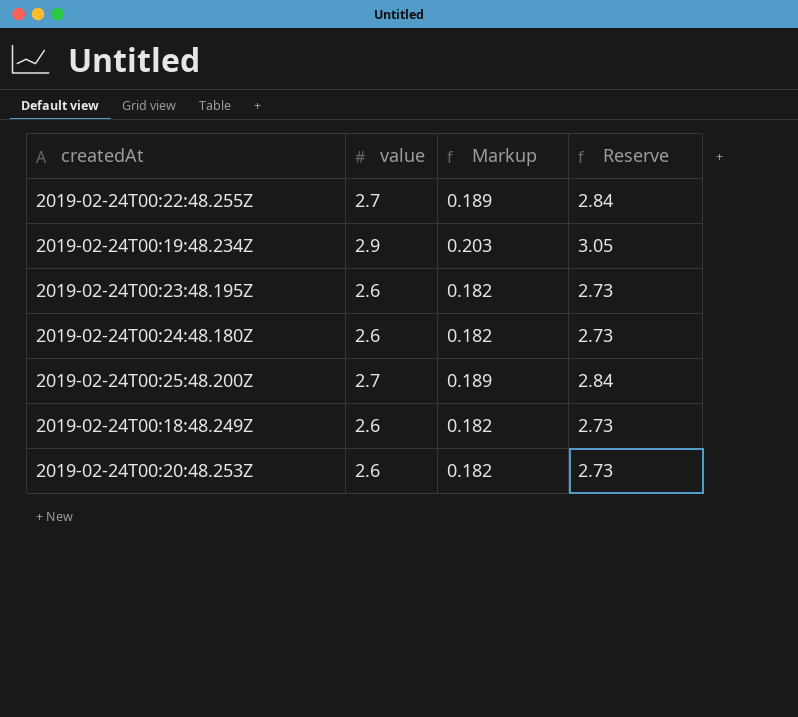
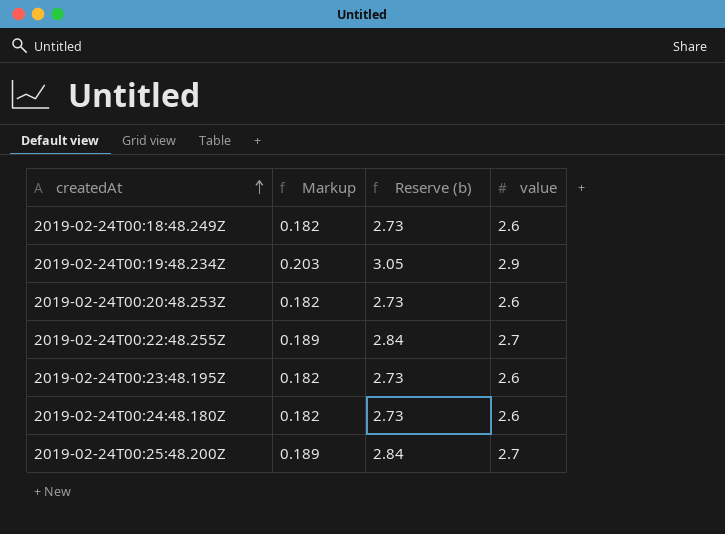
row order: none -> createdAt ascending
column name: Reserve -> Reserve (b)
column value | position: 2 -> 4

